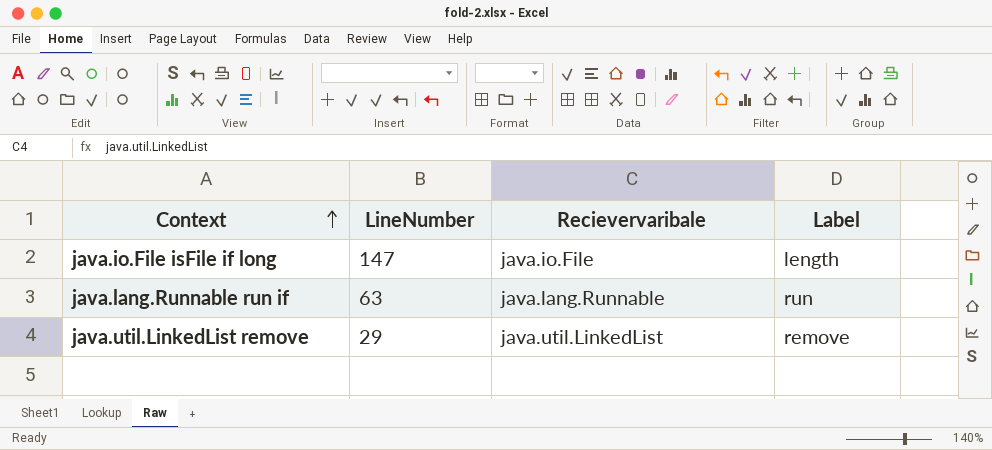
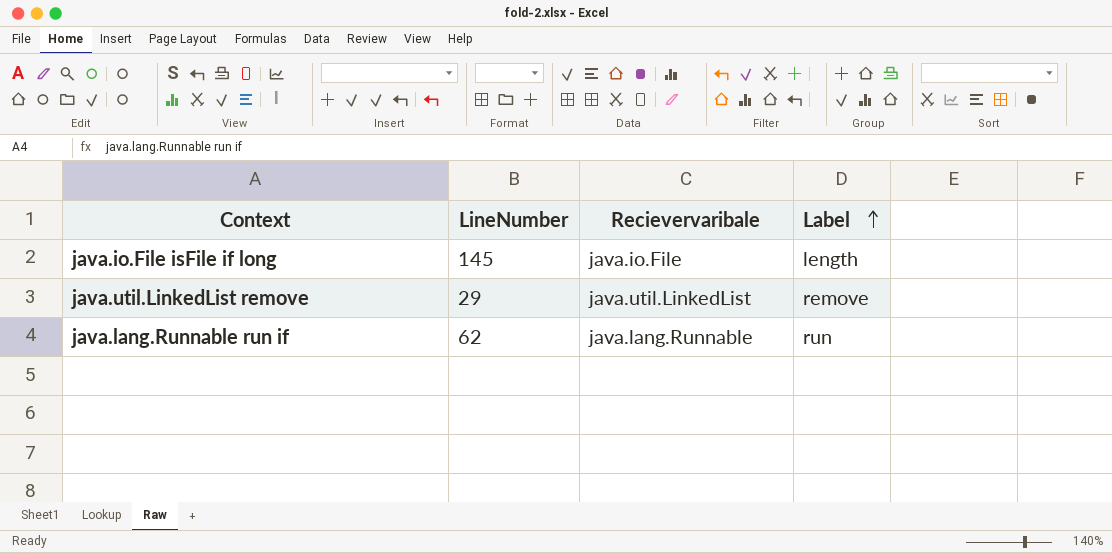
row order: Context ascending -> Label ascending
java.io.File isFile if long | LineNumber: 147 -> 145
java.lang.Runnable run if | LineNumber: 63 -> 62

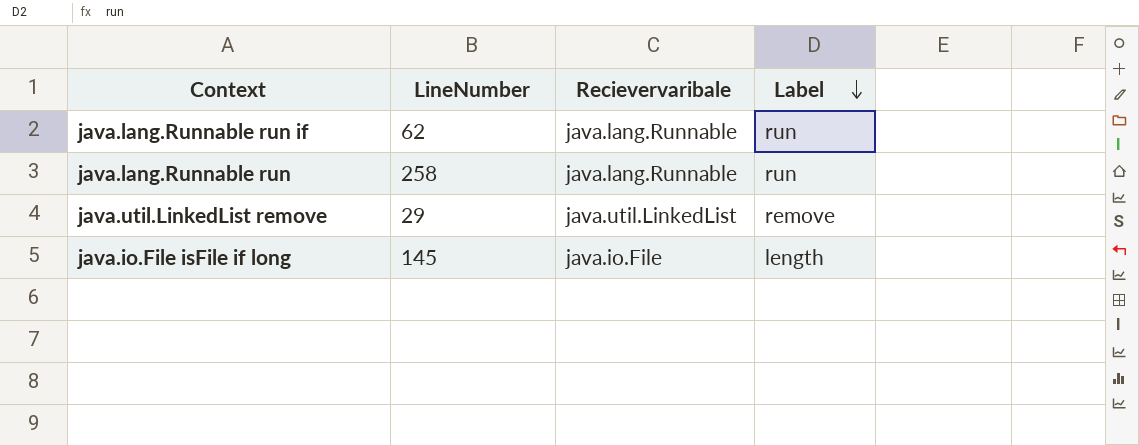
row order: Label ascending -> Label descending
row java.lang.Runnable run: none -> 258 | java.lang.Runnable | run

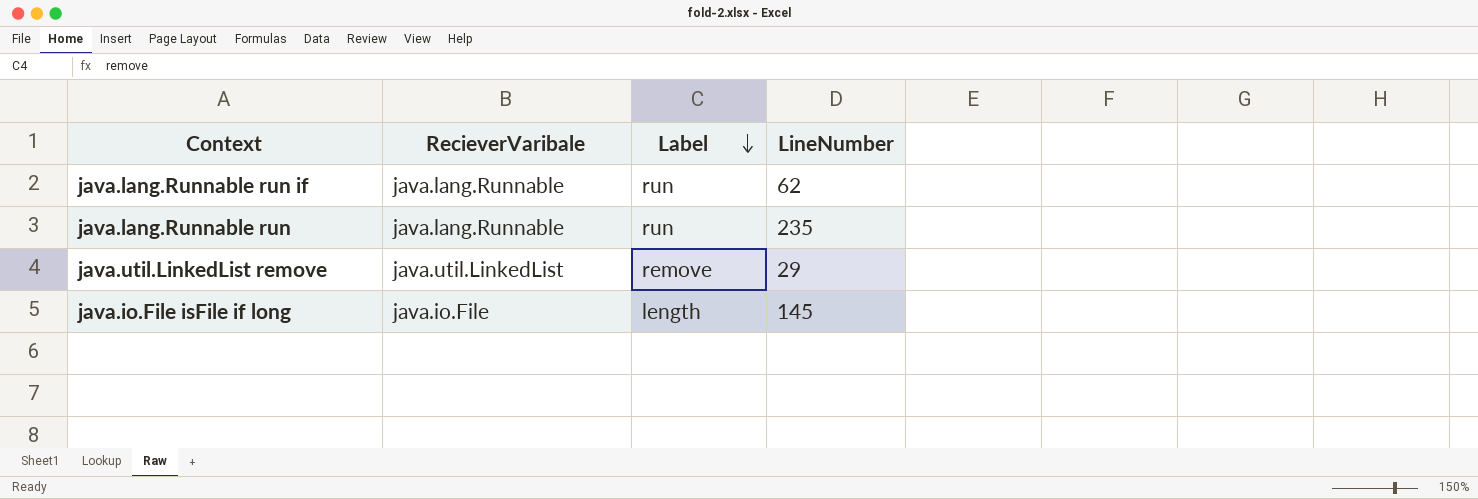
column name: Recievervaribale -> RecieverVaribale
column LineNumber | position: 2 -> 4
java.lang.Runnable run | LineNumber: 258 -> 235

